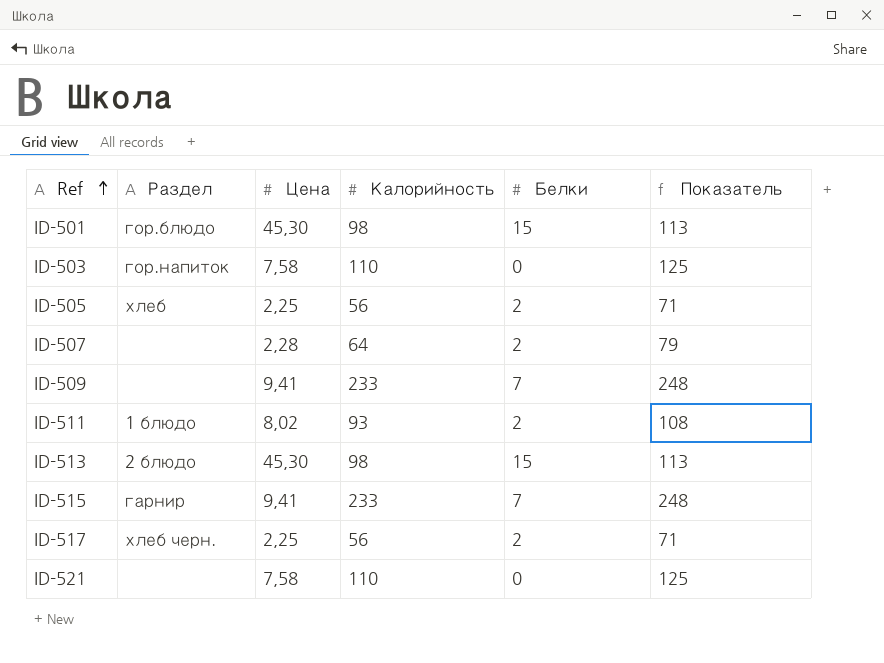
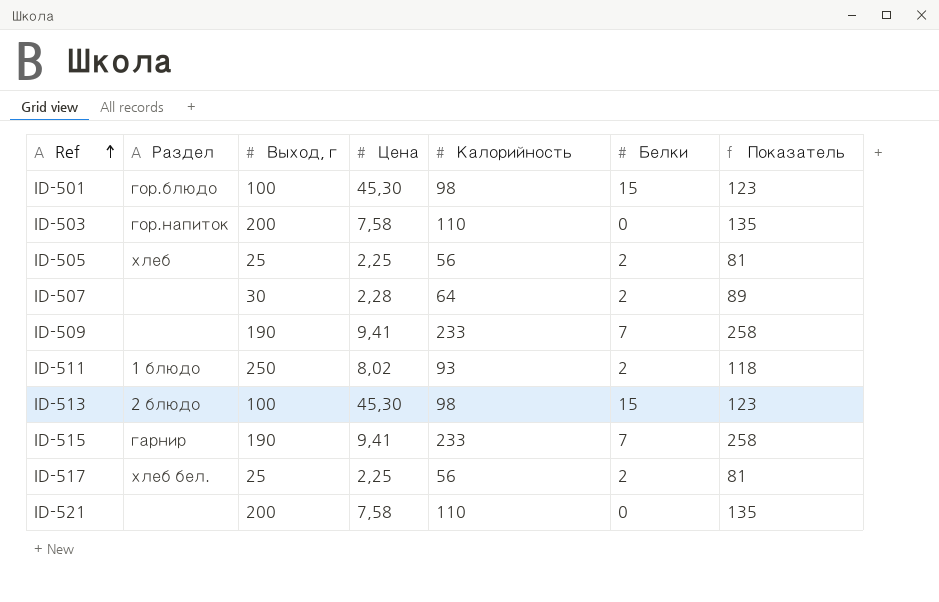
column Выход, г | position: none -> 3
column Показатель | formula: [Калорийность] + 15 -> [Калорийность] + 25
ID-517 | Раздел: хлеб черн. -> хлеб бел.

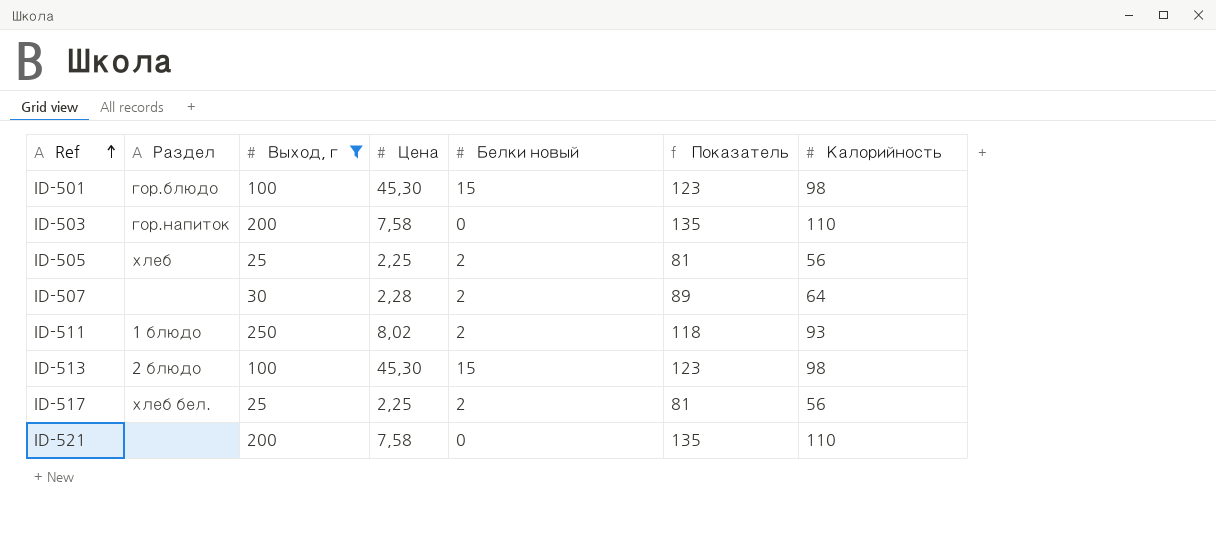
filter: none -> Выход, г != 190
column name: Белки -> Белки новый
column Калорийность | position: 5 -> 7

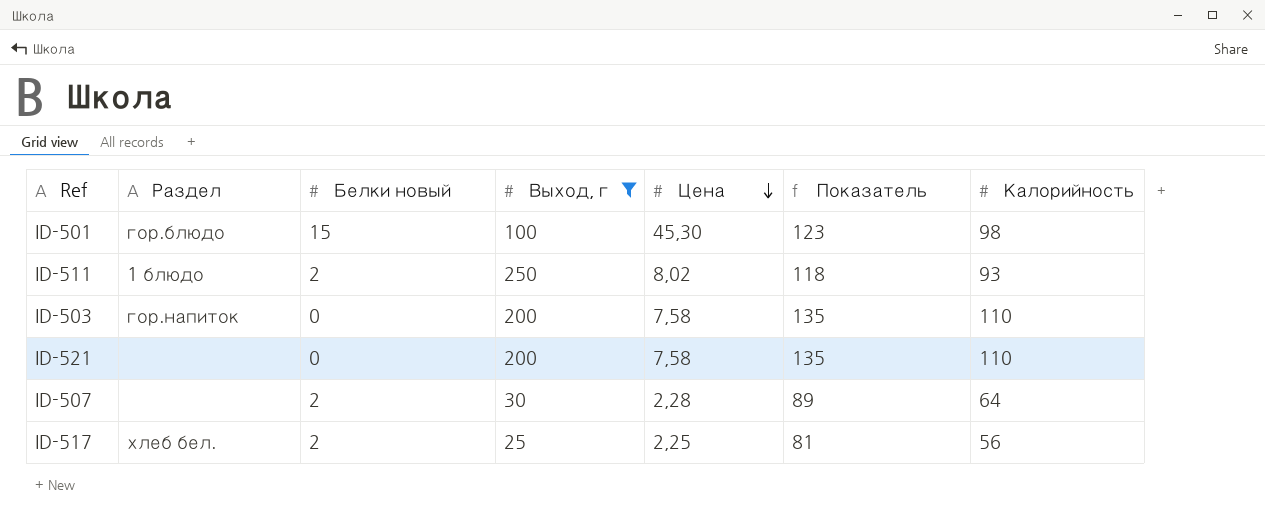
row order: Ref ascending -> Цена descending
column Белки новый | position: 5 -> 3
row ID-505: хлеб | 25 | 2,25 | 2 | 81 | 56 -> none
row ID-513: 2 блюдо | 100 | 45,30 | 15 | 123 | 98 -> none

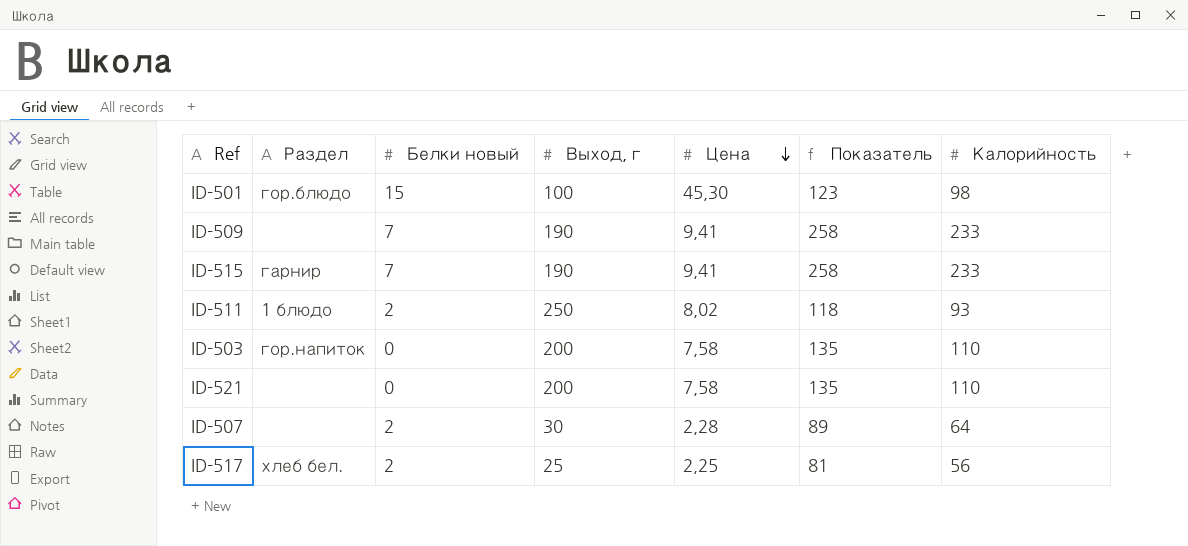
filter: Выход, г != 190 -> none

